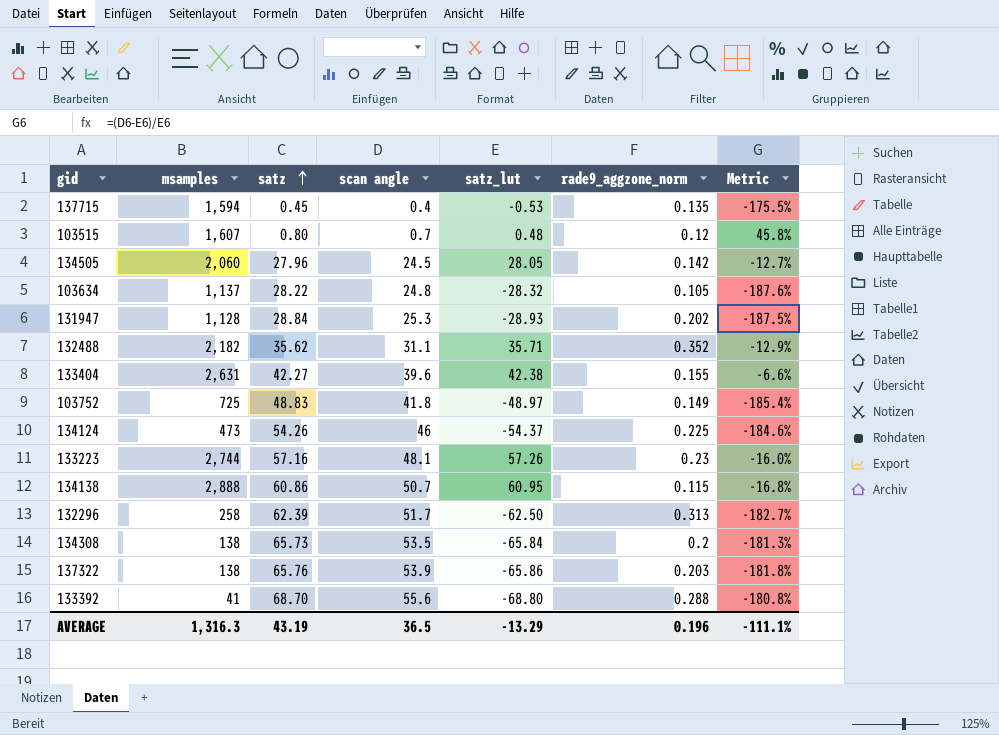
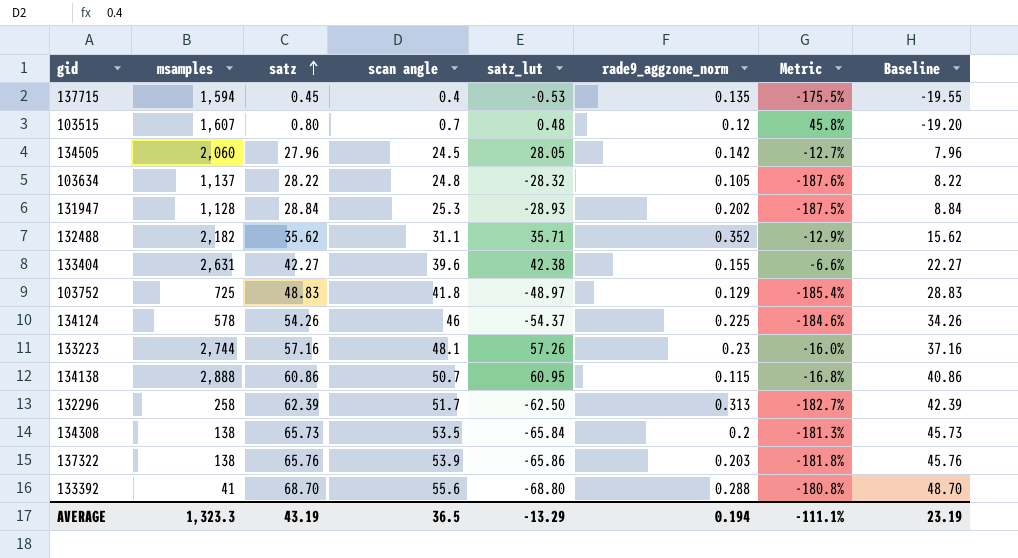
column Baseline | formula: none -> [satz] - 20
103752 | rade9_aggzone_norm: 0.149 -> 0.129
134124 | msamples: 473 -> 578
AVERAGE | msamples: 1,316.3 -> 1,323.3
AVERAGE | rade9_aggzone_norm: 0.196 -> 0.194

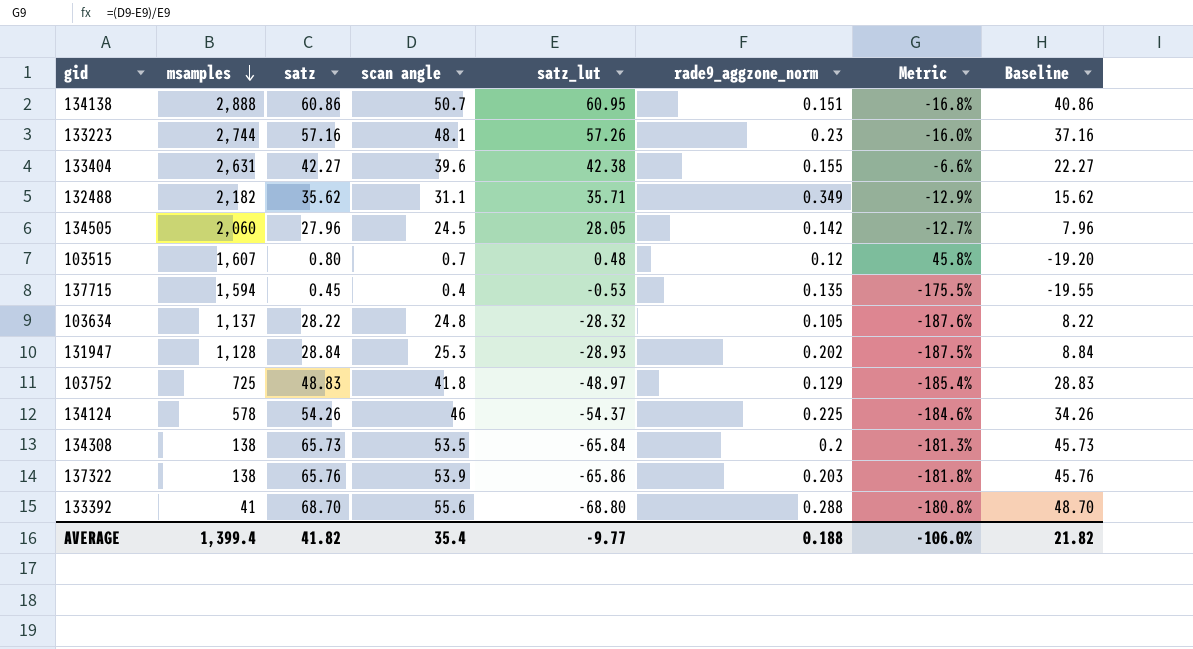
row order: satz ascending -> msamples descending
row 132296: 258 | 62.39 | 51.7 | -62.50 | 0.313 | -182.7% | 42.39 -> none
134138 | rade9_aggzone_norm: 0.115 -> 0.151
132488 | rade9_aggzone_norm: 0.352 -> 0.349
AVERAGE | msamples: 1,323.3 -> 1,399.4
AVERAGE | satz: 43.19 -> 41.82
AVERAGE | scan angle: 36.5 -> 35.4
AVERAGE | satz_lut: -13.29 -> -9.77
AVERAGE | rade9_aggzone_norm: 0.194 -> 0.188
AVERAGE | Metric: -111.1% -> -106.0%
AVERAGE | Baseline: 23.19 -> 21.82

